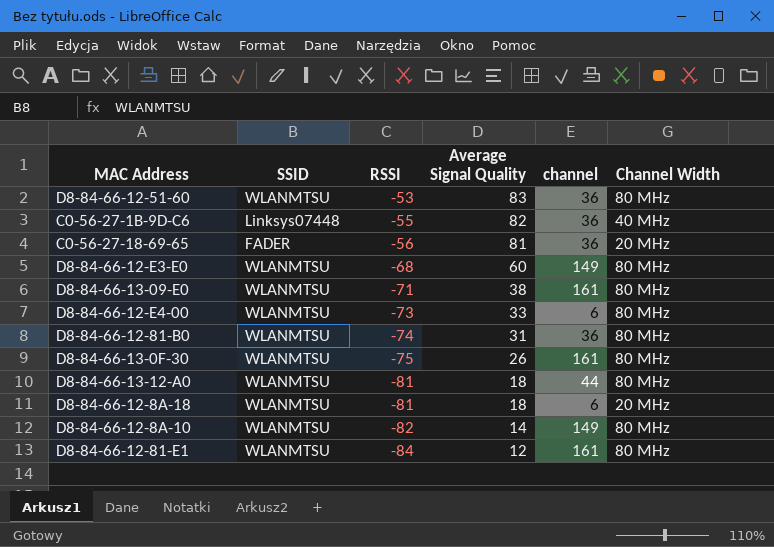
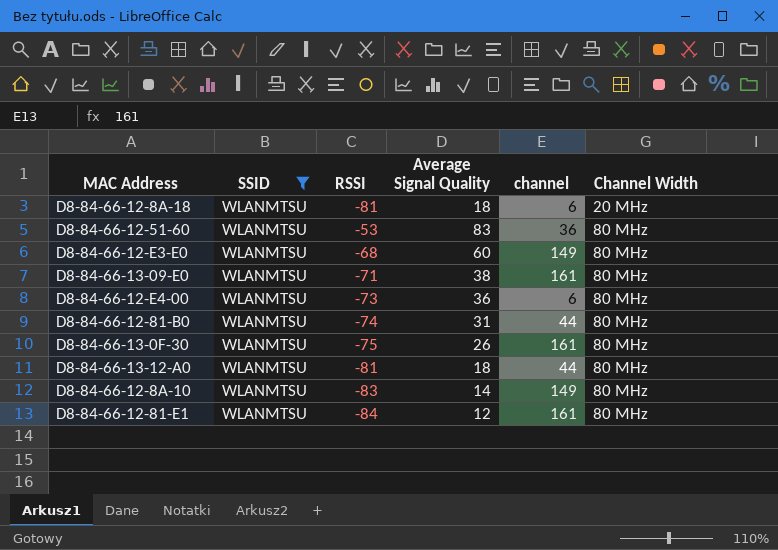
filter: none -> SSID = WLANMTSU
row order: RSSI descending -> Channel Width ascending
D8-84-66-12-E4-00 | Average Signal Quality: 33 -> 36
D8-84-66-12-81-B0 | channel: 36 -> 44
D8-84-66-12-8A-10 | RSSI: -82 -> -83

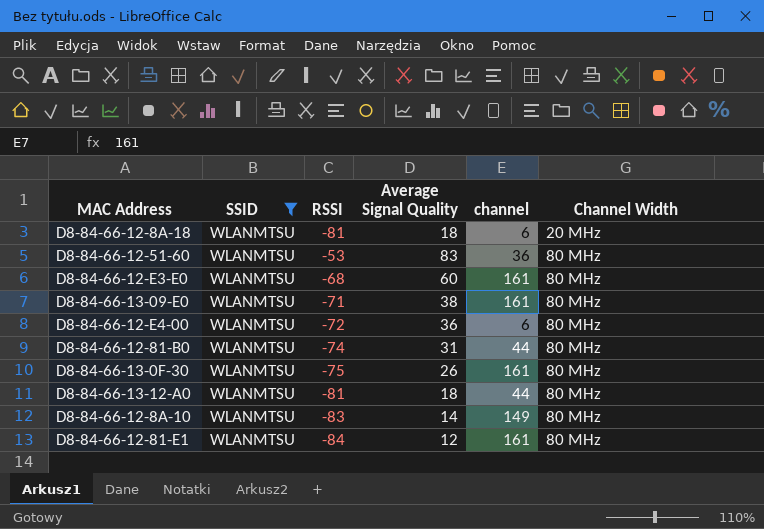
D8-84-66-12-E3-E0 | channel: 149 -> 161
D8-84-66-12-E4-00 | RSSI: -73 -> -72

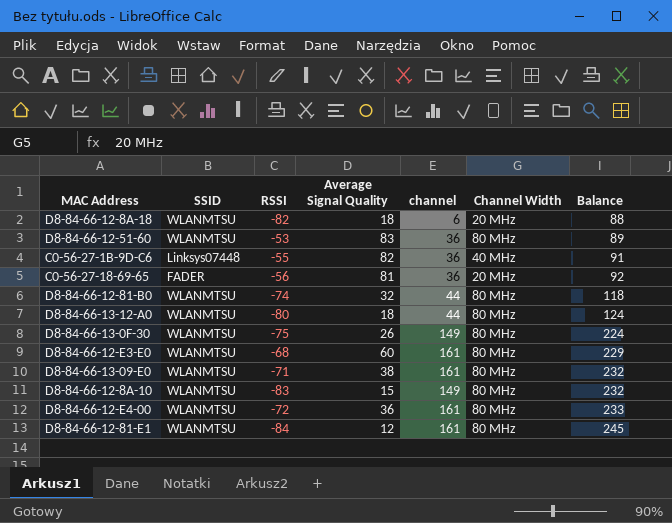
filter: SSID = WLANMTSU -> none
row order: Channel Width ascending -> Balance ascending
column Balance | formula: none -> [channel] - [RSSI]
D8-84-66-12-8A-18 | RSSI: -81 -> -82
D8-84-66-12-81-B0 | Average Signal Quality: 31 -> 32
D8-84-66-13-12-A0 | RSSI: -81 -> -80
D8-84-66-13-0F-30 | channel: 161 -> 149
D8-84-66-12-8A-10 | Average Signal Quality: 14 -> 15
D8-84-66-12-E4-00 | channel: 6 -> 161

